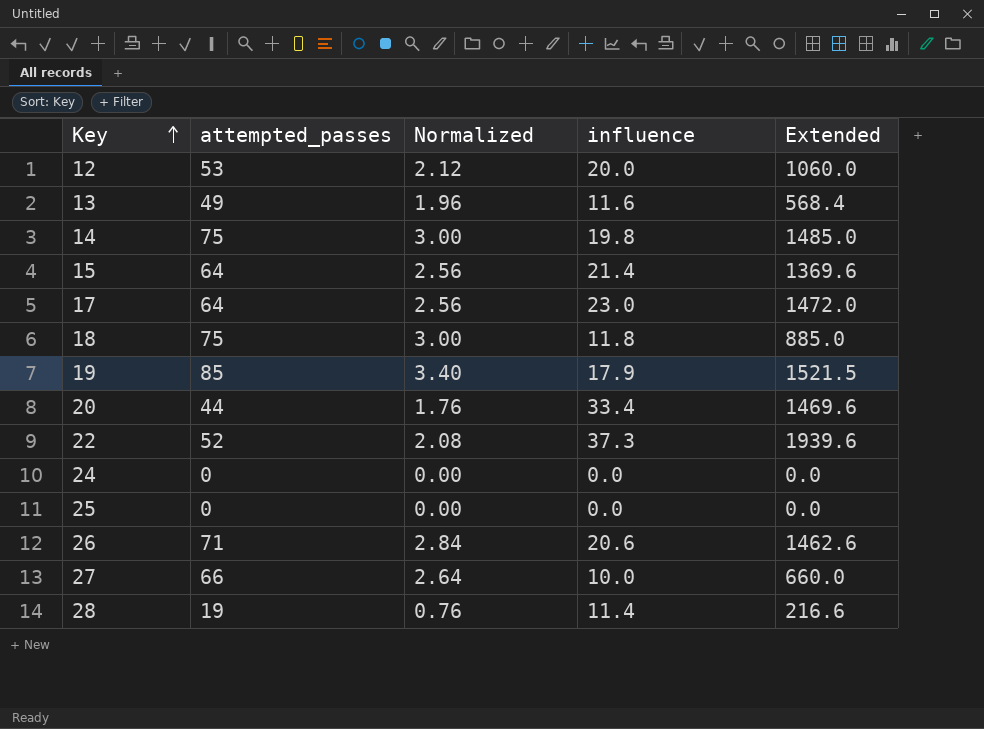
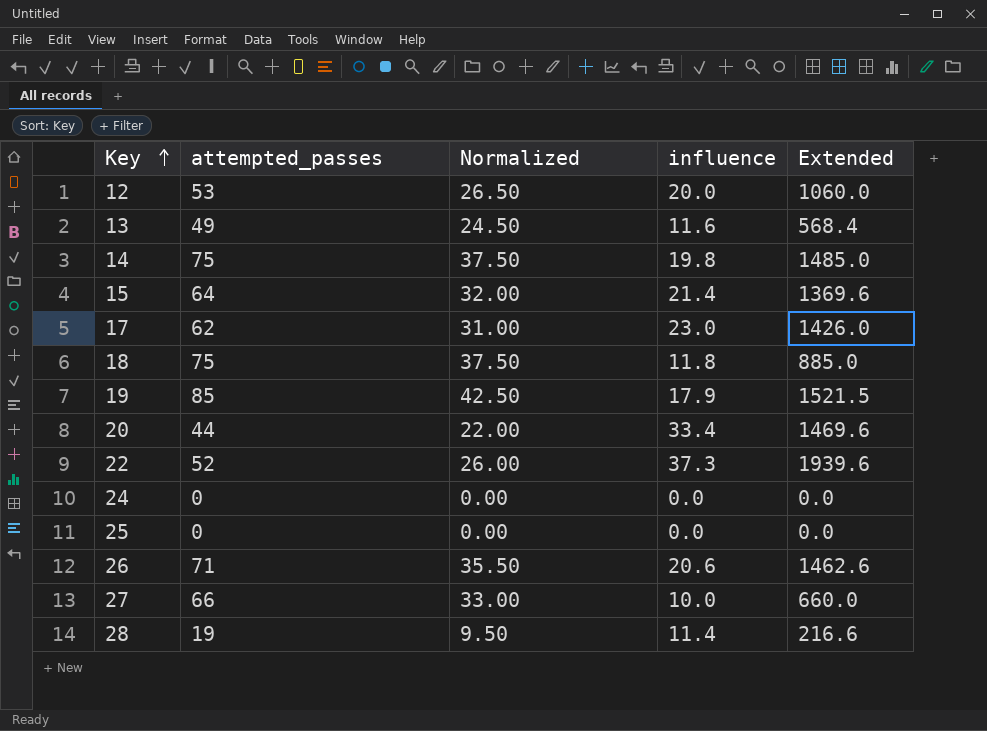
column Normalized | formula: [attempted_passes] * 0.04 -> [attempted_passes] * 0.5
17 | attempted_passes: 64 -> 62
17 | Extended: 1472.0 -> 1426.0

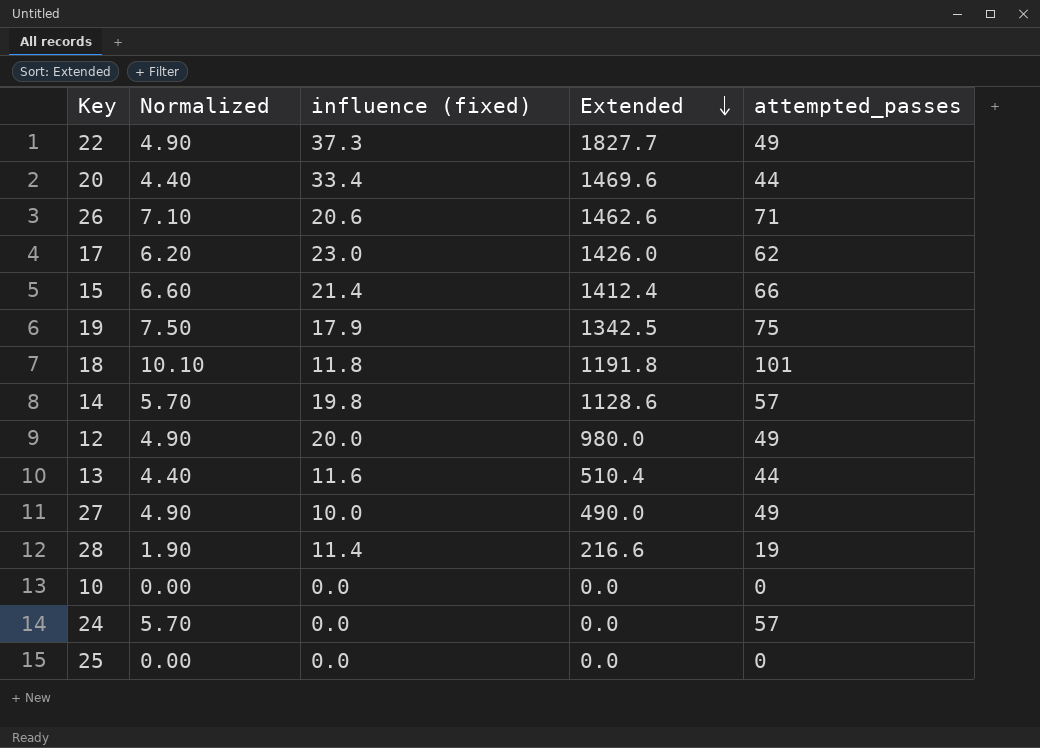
row order: Key ascending -> Extended descending
column Normalized | formula: [attempted_passes] * 0.5 -> [attempted_passes] * 0.1
column name: influence -> influence (fixed)
column attempted_passes | position: 2 -> 5
22 | Extended: 1939.6 -> 1827.7
22 | attempted_passes: 52 -> 49
15 | Extended: 1369.6 -> 1412.4
15 | attempted_passes: 64 -> 66
19 | Extended: 1521.5 -> 1342.5
19 | attempted_passes: 85 -> 75
18 | Extended: 885.0 -> 1191.8
18 | attempted_passes: 75 -> 101
14 | Extended: 1485.0 -> 1128.6
14 | attempted_passes: 75 -> 57
12 | Extended: 1060.0 -> 980.0
12 | attempted_passes: 53 -> 49
13 | Extended: 568.4 -> 510.4
13 | attempted_passes: 49 -> 44
27 | Extended: 660.0 -> 490.0
27 | attempted_passes: 66 -> 49
row 10: none -> 0.00 | 0.0 | 0.0 | 0
24 | attempted_passes: 0 -> 57

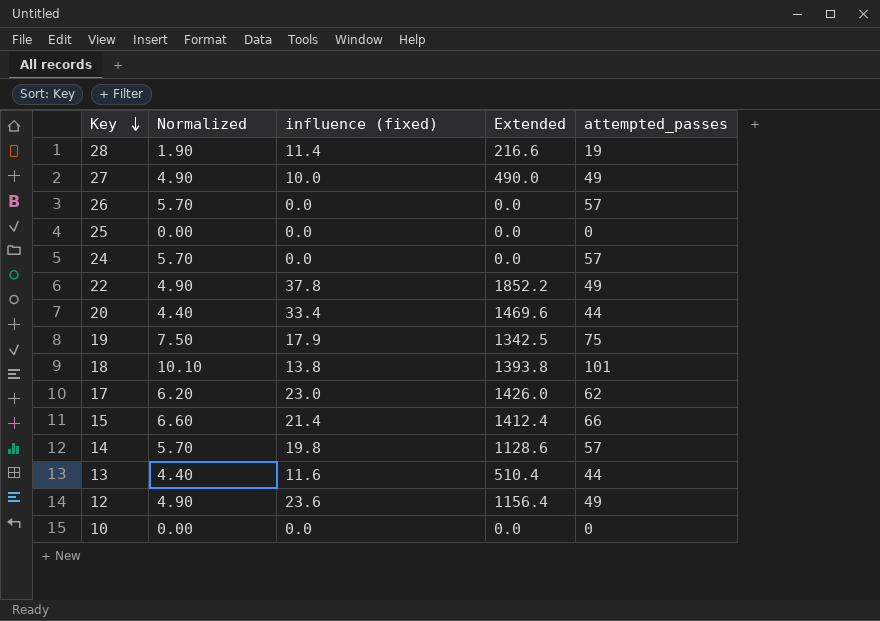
row order: Extended descending -> Key descending
26 | Normalized: 7.10 -> 5.70
26 | influence (fixed): 20.6 -> 0.0
26 | Extended: 1462.6 -> 0.0
26 | attempted_passes: 71 -> 57
22 | influence (fixed): 37.3 -> 37.8
22 | Extended: 1827.7 -> 1852.2
18 | influence (fixed): 11.8 -> 13.8
18 | Extended: 1191.8 -> 1393.8
12 | influence (fixed): 20.0 -> 23.6
12 | Extended: 980.0 -> 1156.4

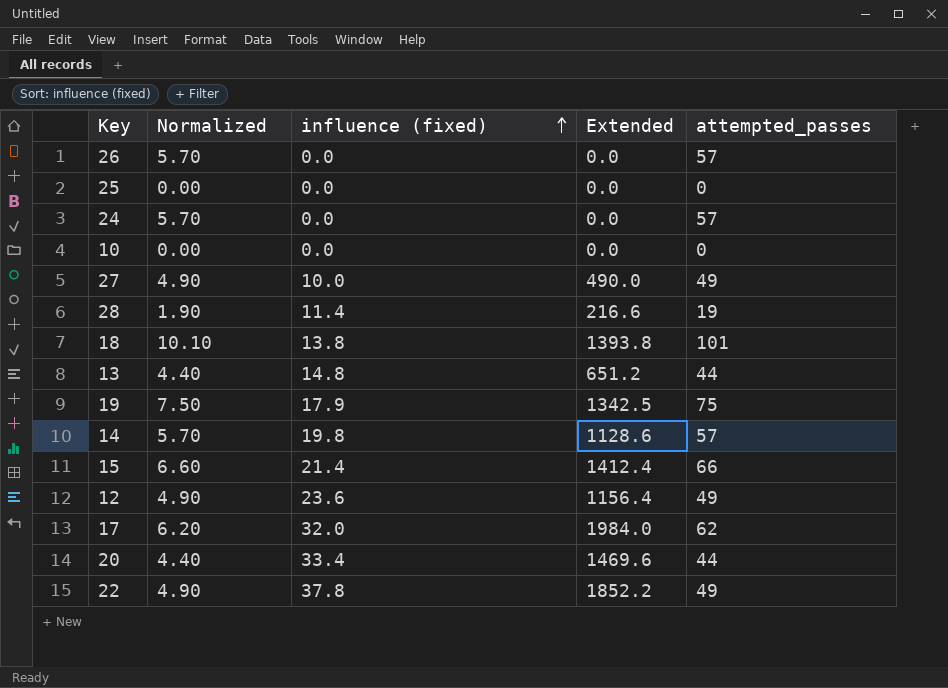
row order: Key descending -> influence (fixed) ascending
13 | influence (fixed): 11.6 -> 14.8
13 | Extended: 510.4 -> 651.2
17 | influence (fixed): 23.0 -> 32.0
17 | Extended: 1426.0 -> 1984.0

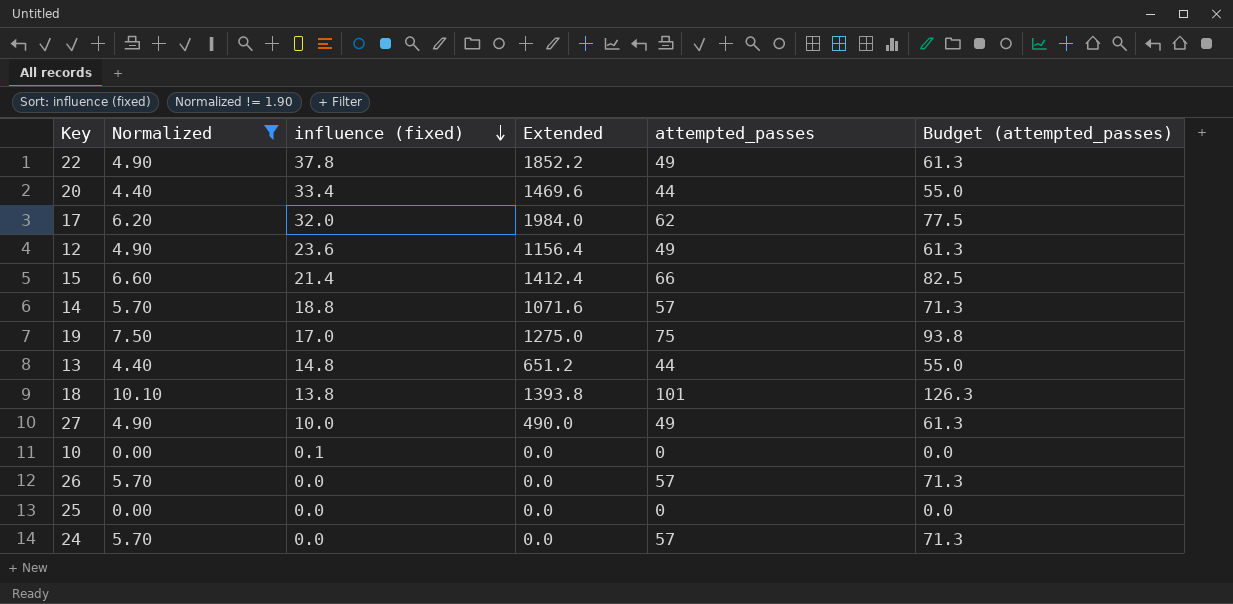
filter: none -> Normalized != 1.90
row order: influence (fixed) ascending -> influence (fixed) descending
column Budget (attempted_passes) | formula: none -> [attempted_passes] * 1.25
14 | influence (fixed): 19.8 -> 18.8
14 | Extended: 1128.6 -> 1071.6
19 | influence (fixed): 17.9 -> 17.0
19 | Extended: 1342.5 -> 1275.0
10 | influence (fixed): 0.0 -> 0.1

